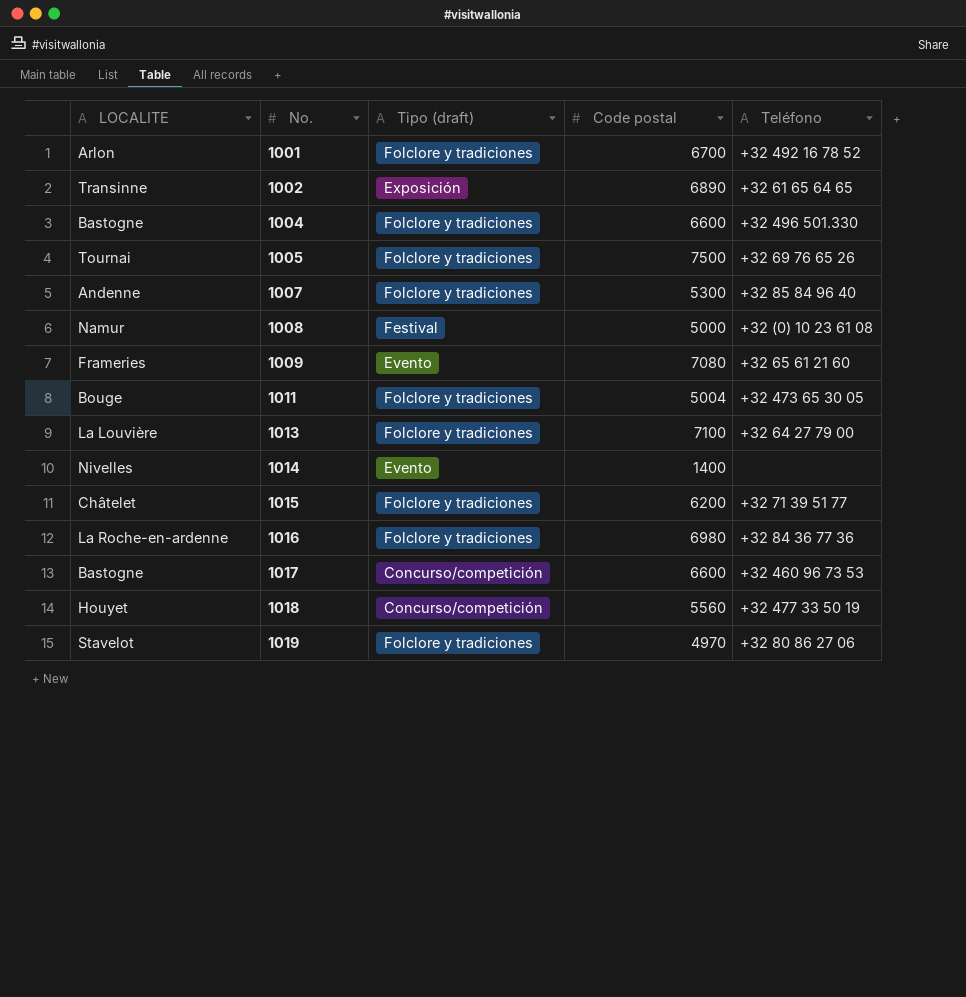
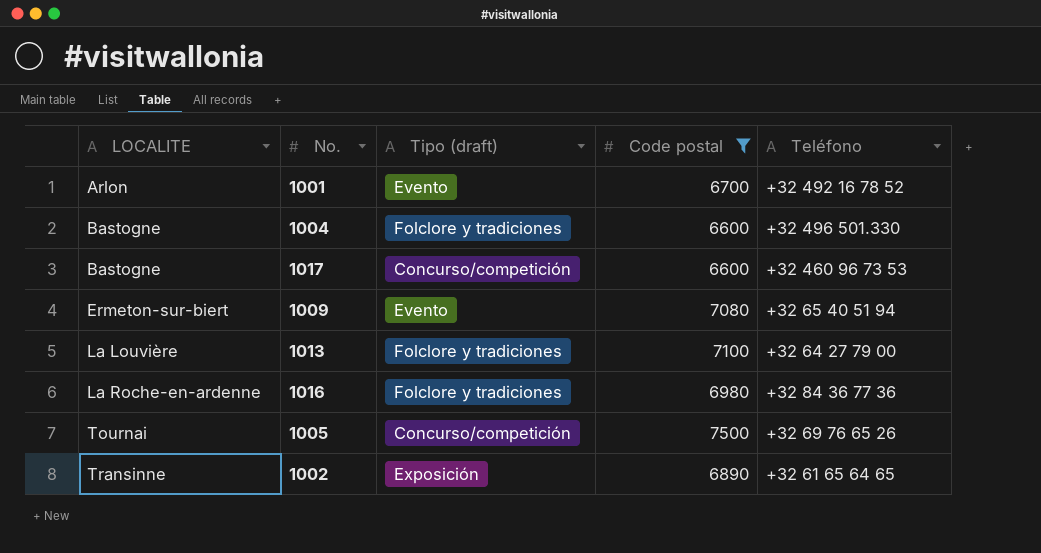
filter: none -> Code postal >= 6600
row order: No. ascending -> LOCALITE ascending
1001 | Tipo (draft): Folclore y tradiciones -> Evento
1009 | LOCALITE: Frameries -> Ermeton-sur-biert
1009 | Teléfono: +32 65 61 21 60 -> +32 65 40 51 94
1005 | Tipo (draft): Folclore y tradiciones -> Concurso/competición

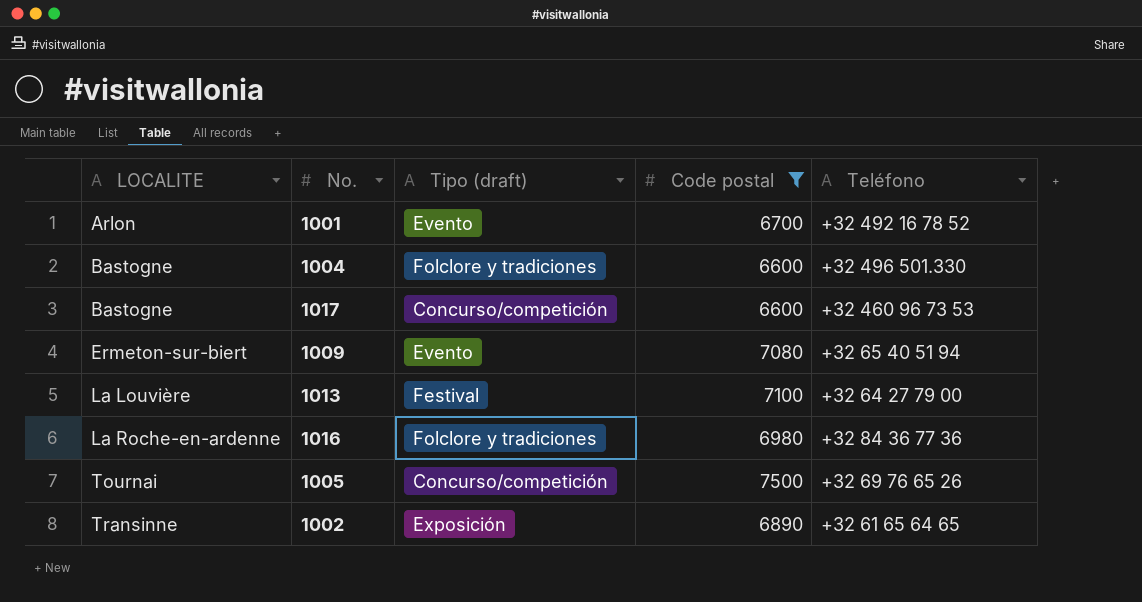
1013 | Tipo (draft): Folclore y tradiciones -> Festival

